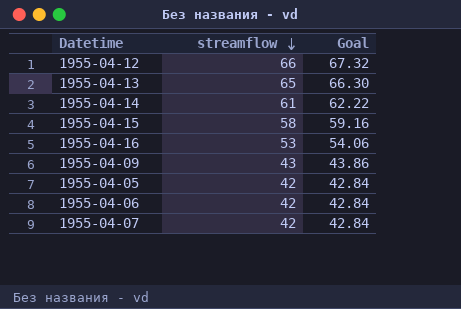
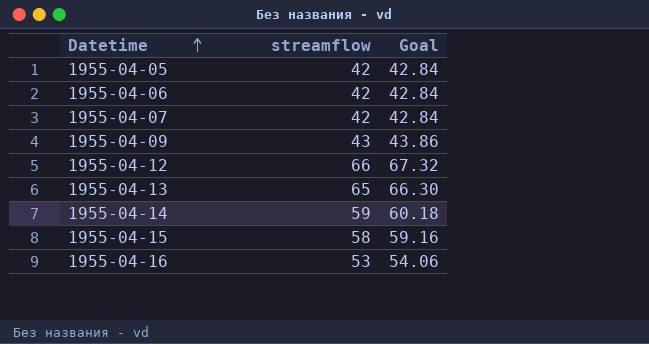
row order: streamflow descending -> Datetime ascending
1955-04-14 | streamflow: 61 -> 59
1955-04-14 | Goal: 62.22 -> 60.18

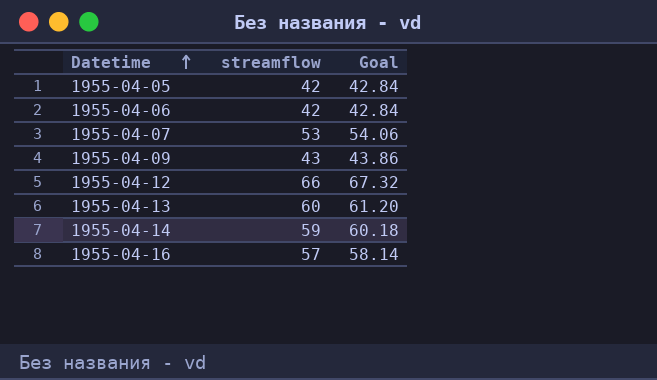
row 1955-04-15: 58 | 59.16 -> none
1955-04-07 | streamflow: 42 -> 53
1955-04-07 | Goal: 42.84 -> 54.06
1955-04-13 | streamflow: 65 -> 60
1955-04-13 | Goal: 66.30 -> 61.20
1955-04-16 | streamflow: 53 -> 57
1955-04-16 | Goal: 54.06 -> 58.14

